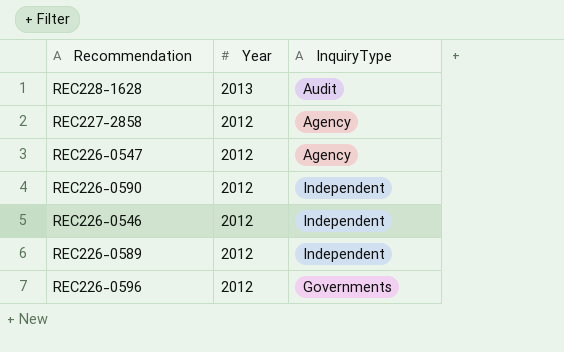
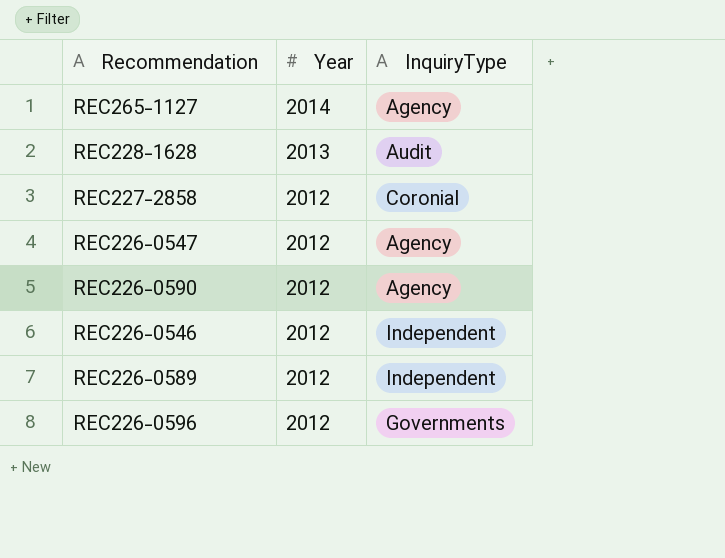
row REC265-1127: none -> 2014 | Agency
REC227-2858 | InquiryType: Agency -> Coronial
REC226-0590 | InquiryType: Independent -> Agency

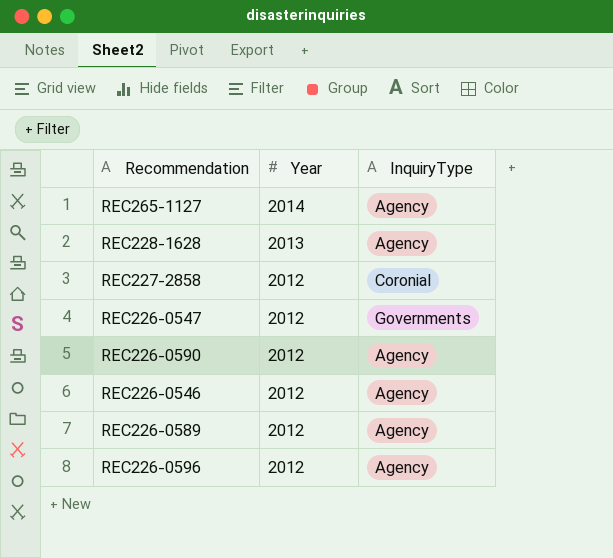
REC228-1628 | InquiryType: Audit -> Agency
REC226-0547 | InquiryType: Agency -> Governments
REC226-0546 | InquiryType: Independent -> Agency
REC226-0589 | InquiryType: Independent -> Agency
REC226-0596 | InquiryType: Governments -> Agency

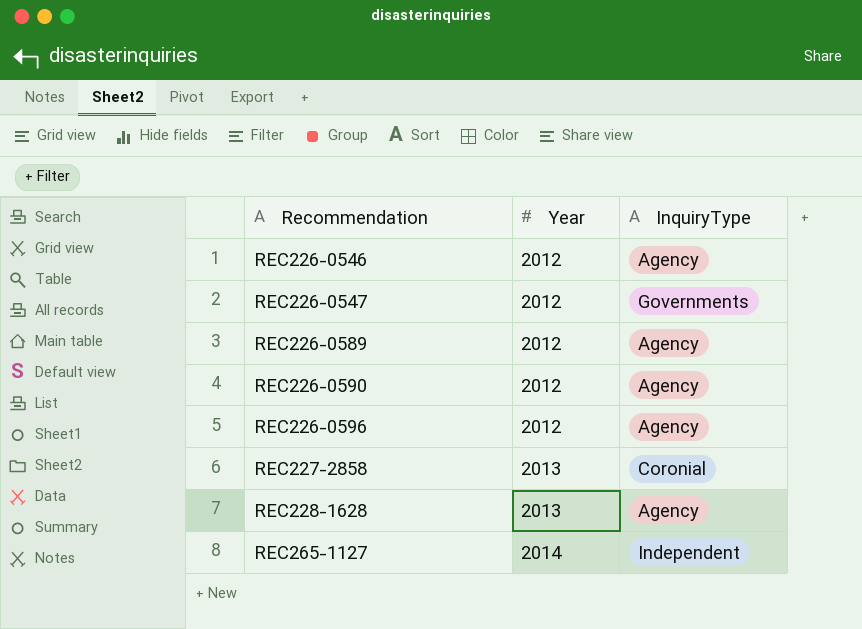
row order: Year descending -> Recommendation ascending
REC227-2858 | Year: 2012 -> 2013
REC265-1127 | InquiryType: Agency -> Independent

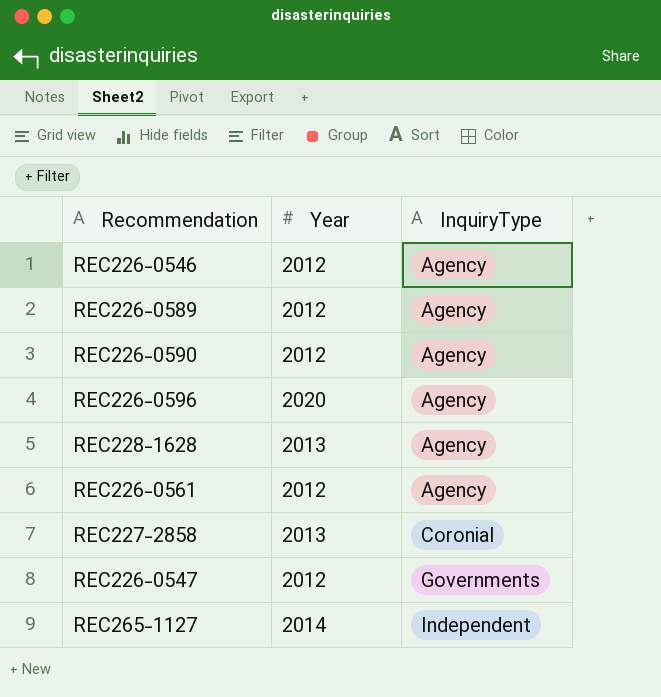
row order: Recommendation ascending -> InquiryType ascending
REC226-0596 | Year: 2012 -> 2020
row REC226-0561: none -> 2012 | Agency

